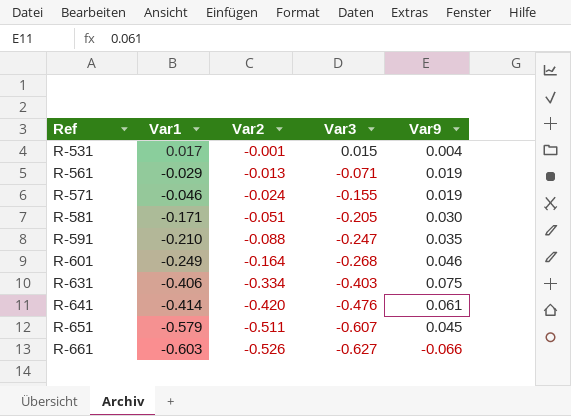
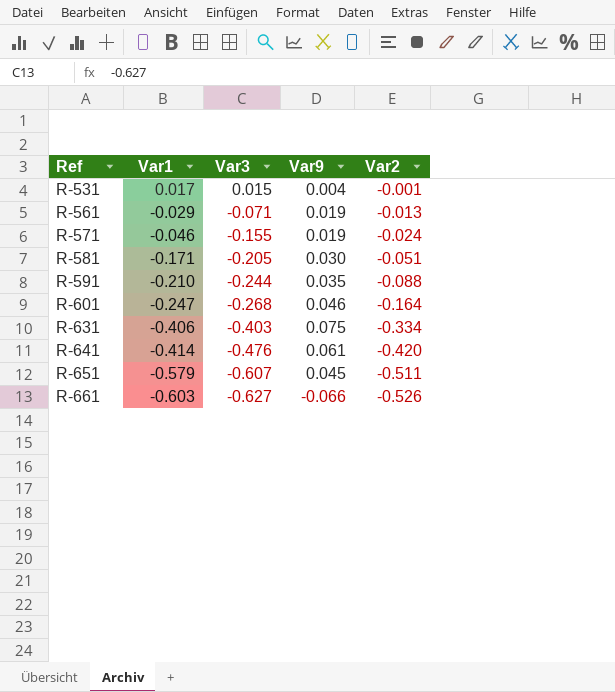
column Var2 | position: 3 -> 5
R-591 | Var3: -0.247 -> -0.244
R-601 | Var1: -0.249 -> -0.247

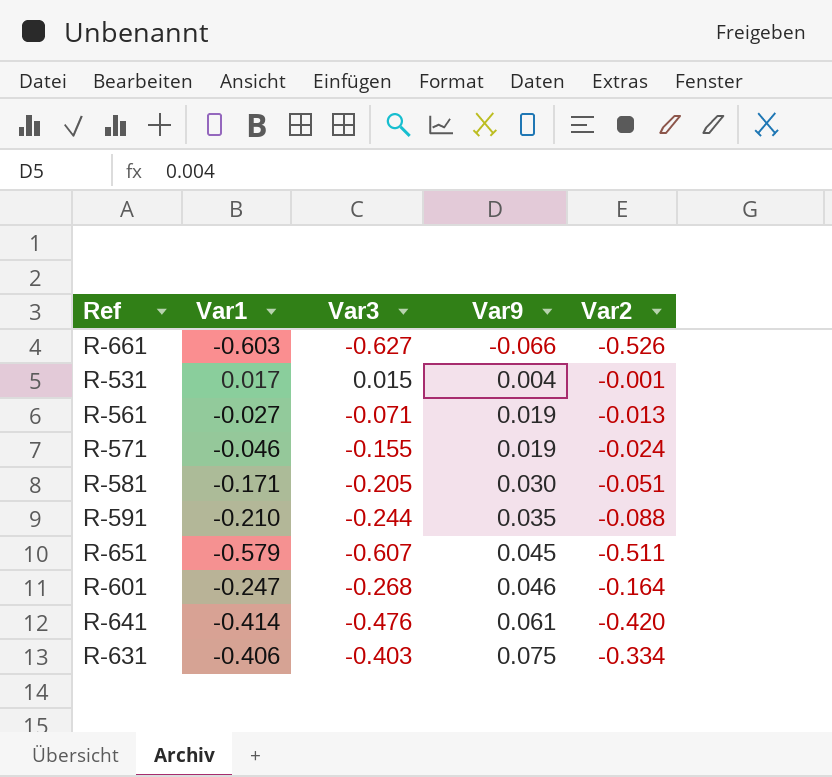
row order: Ref ascending -> Var9 ascending
R-561 | Var1: -0.029 -> -0.027

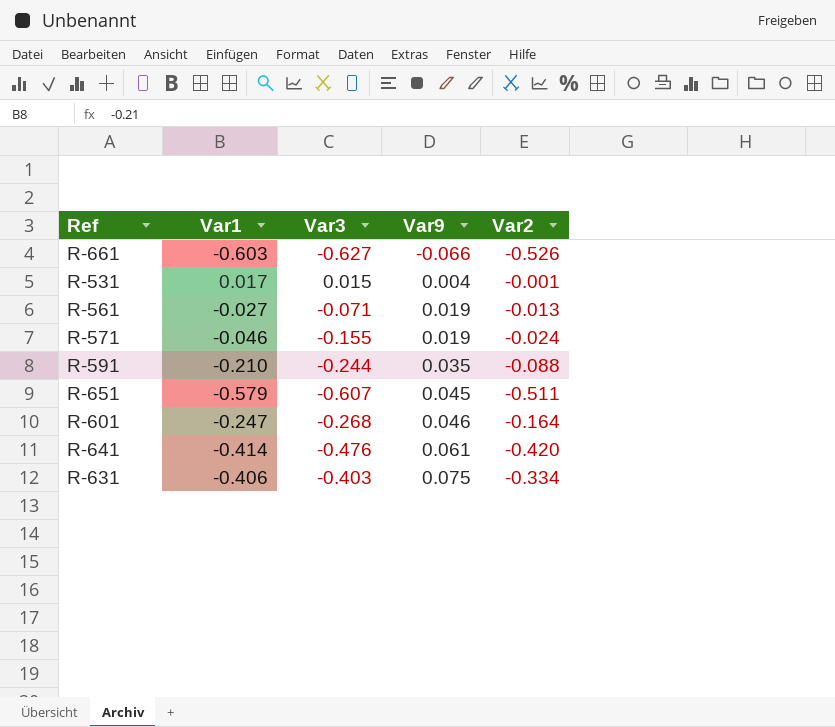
row R-581: -0.171 | -0.205 | 0.030 | -0.051 -> none

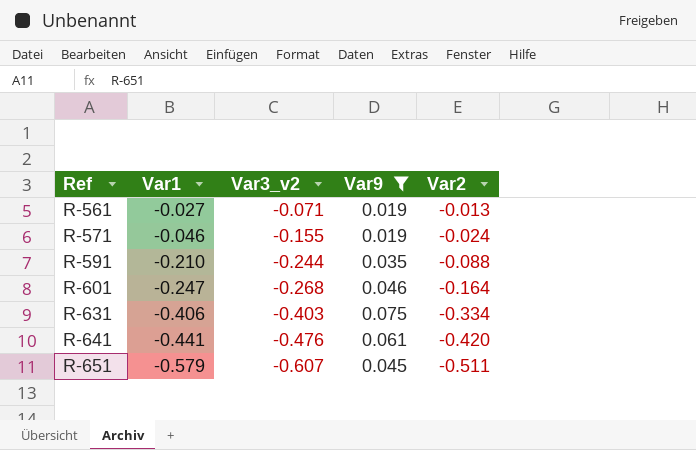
filter: none -> Var9 >= 0.019
row order: Var9 ascending -> Ref ascending
column name: Var3 -> Var3_v2
R-641 | Var1: -0.414 -> -0.441

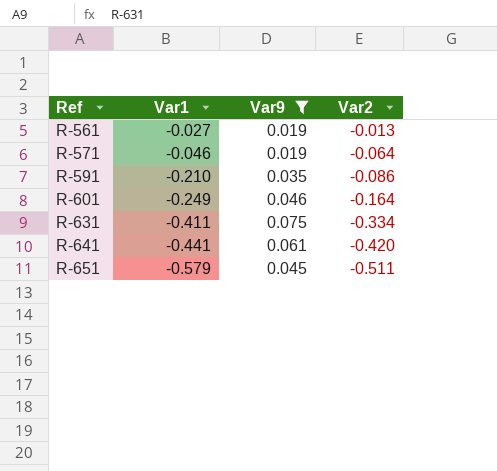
column Var3_v2 | position: 3 -> none
R-571 | Var2: -0.024 -> -0.064
R-591 | Var2: -0.088 -> -0.086
R-601 | Var1: -0.247 -> -0.249
R-631 | Var1: -0.406 -> -0.411

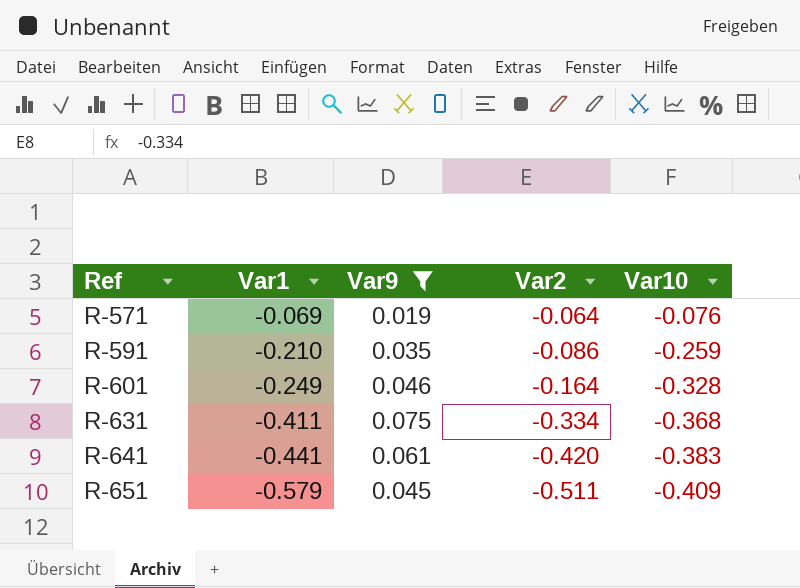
column Var10 | position: none -> 5
row R-561: -0.027 | 0.019 | -0.013 -> none
R-571 | Var1: -0.046 -> -0.069

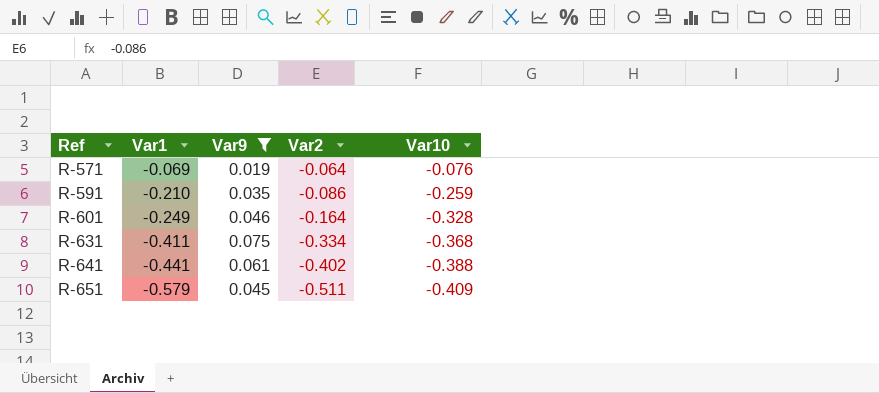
R-641 | Var2: -0.420 -> -0.402
R-641 | Var10: -0.383 -> -0.388

